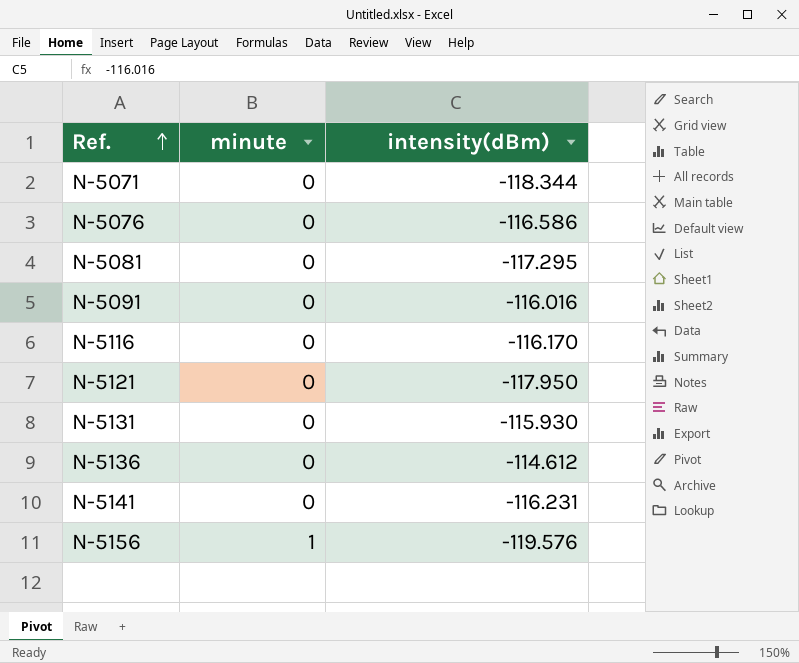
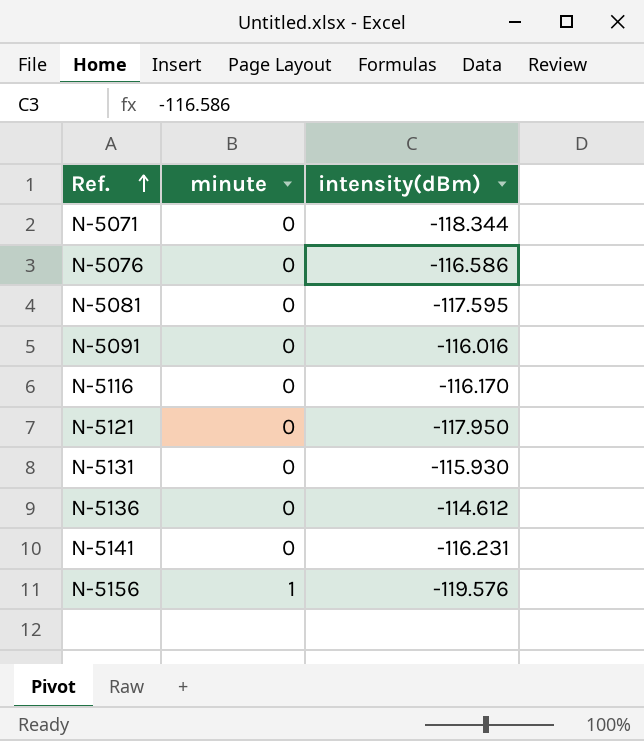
N-5081 | intensity(dBm): -117.295 -> -117.595

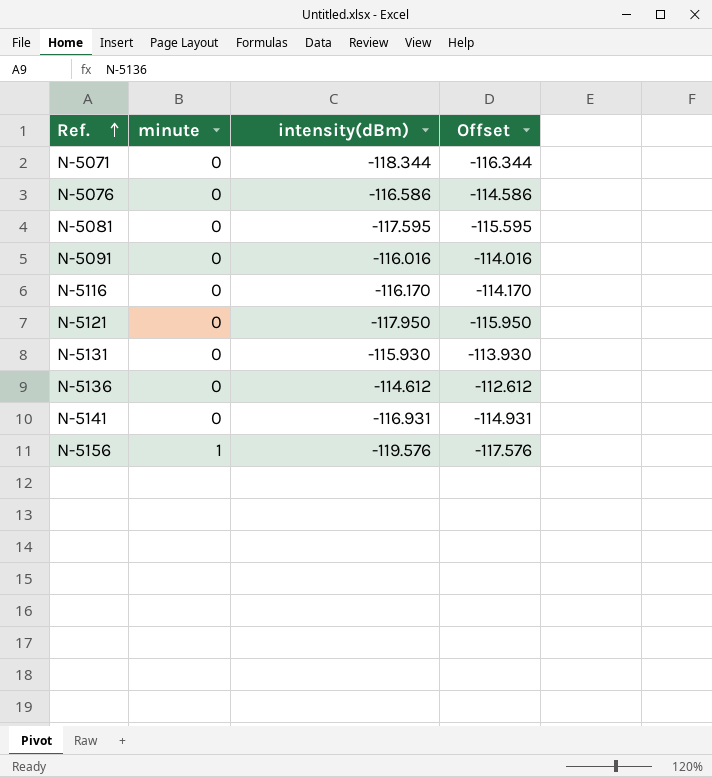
column Offset | formula: none -> [intensity(dBm)] + 2
N-5141 | intensity(dBm): -116.231 -> -116.931

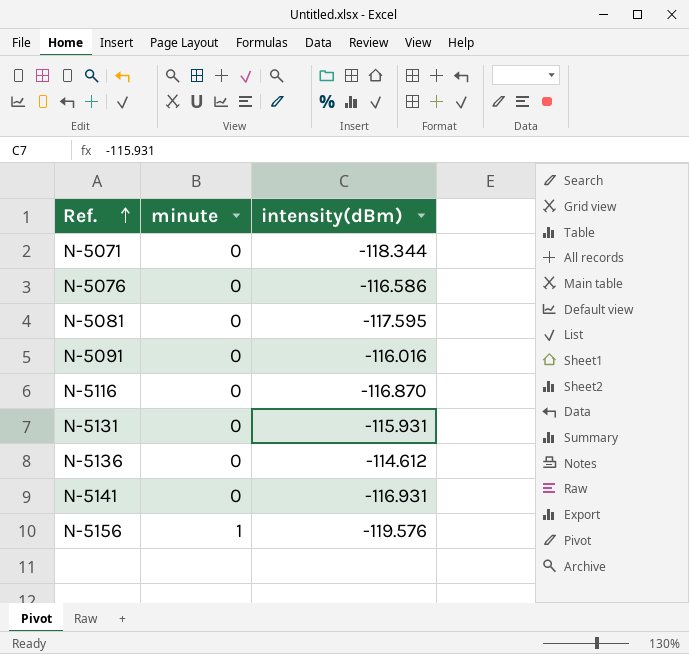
column Offset | formula: [intensity(dBm)] + 2 -> none
row N-5121: 0 | -117.950 | -115.950 -> none
N-5116 | intensity(dBm): -116.170 -> -116.870
N-5131 | intensity(dBm): -115.930 -> -115.931

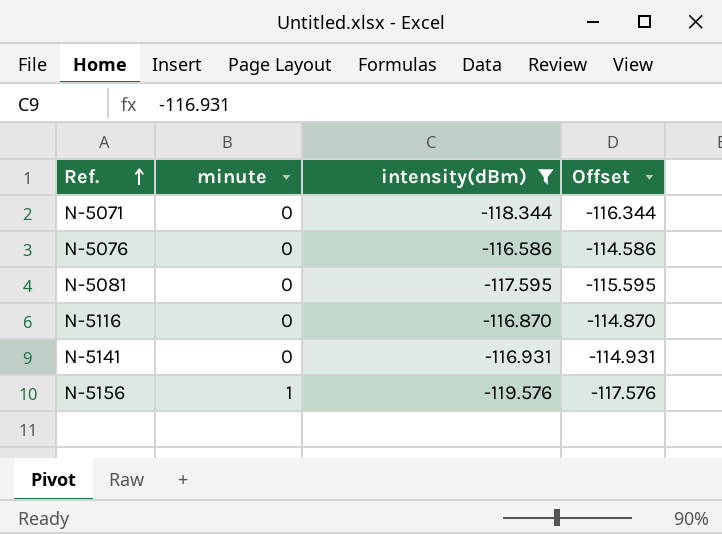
filter: none -> intensity(dBm) <= -116.586
column Offset | formula: none -> [intensity(dBm)] + 2

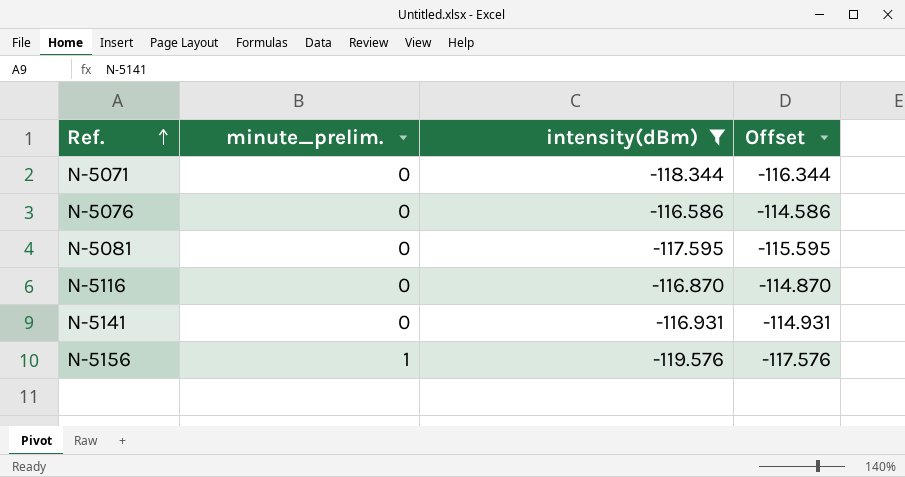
column name: minute -> minute_prelim.

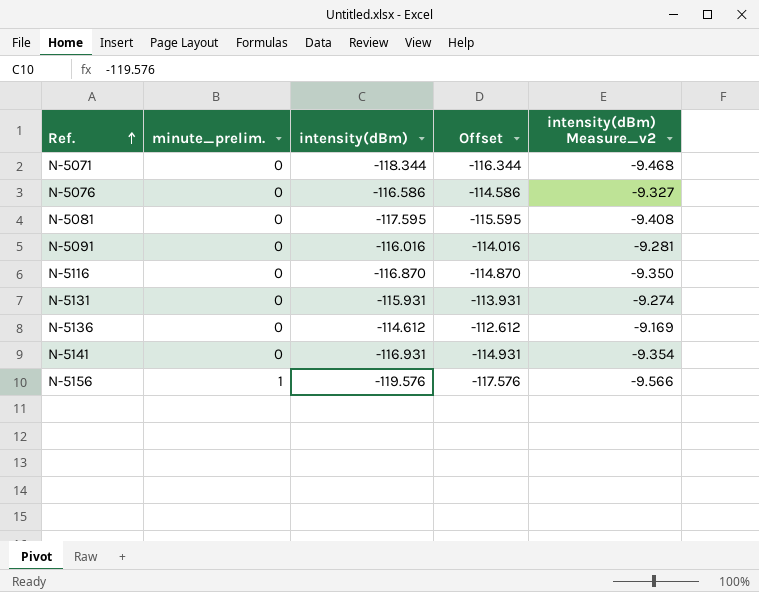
filter: intensity(dBm) <= -116.586 -> none
column intensity(dBm) Measure_v2 | formula: none -> [intensity(dBm)] * 0.08

